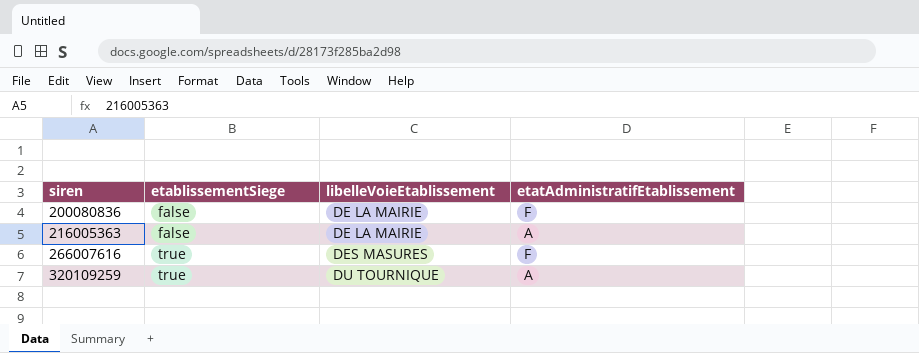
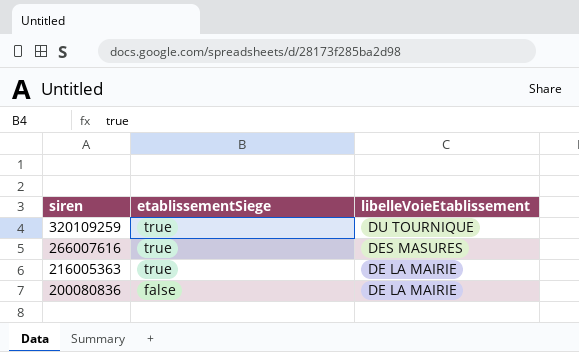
row order: siren ascending -> siren descending
column etatAdministratifEtablissement | position: 4 -> none
216005363 | etablissementSiege: false -> true

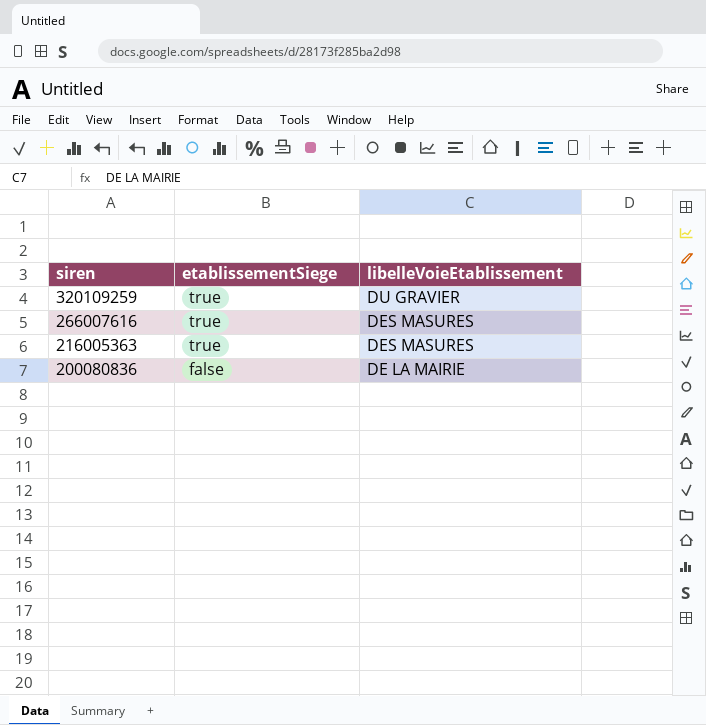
320109259 | libelleVoieEtablissement: DU TOURNIQUE -> DU GRAVIER
216005363 | libelleVoieEtablissement: DE LA MAIRIE -> DES MASURES

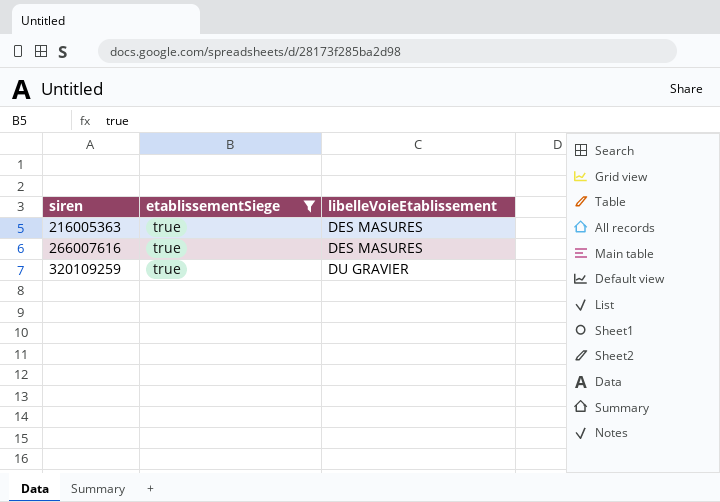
filter: none -> etablissementSiege = true
row order: siren descending -> siren ascending

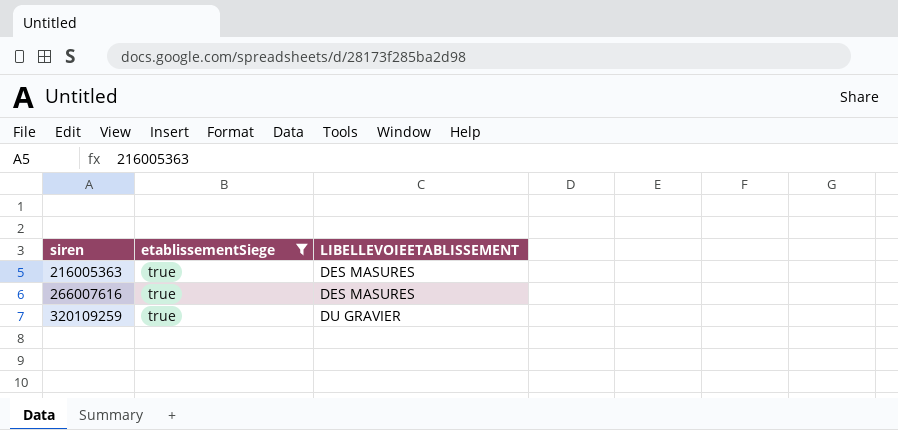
column name: libelleVoieEtablissement -> LIBELLEVOIEETABLISSEMENT

